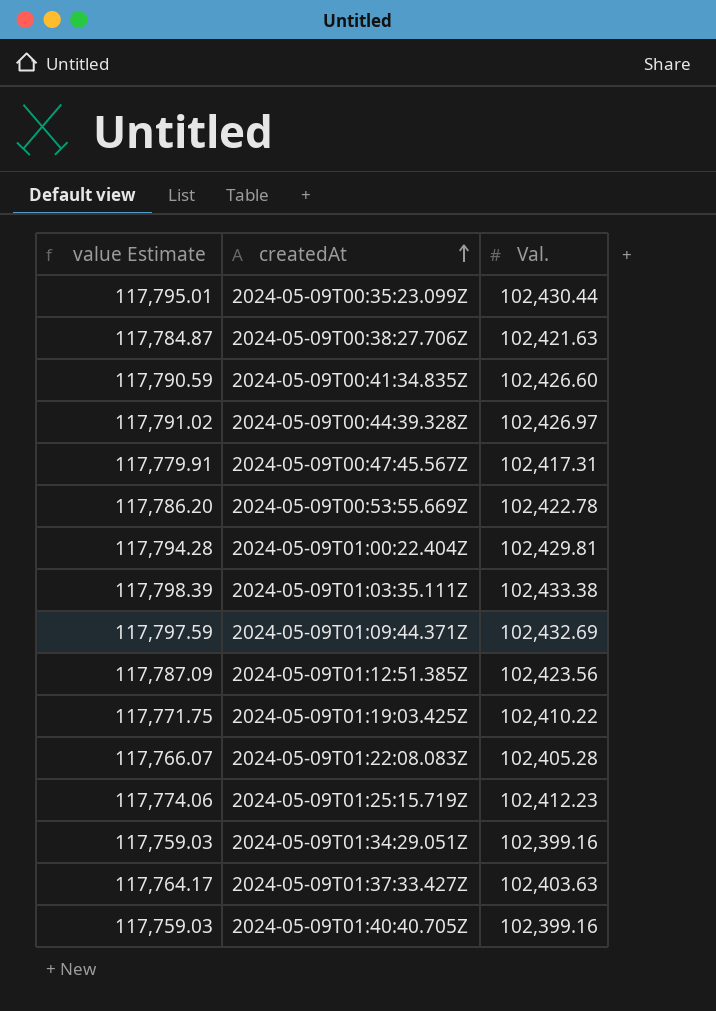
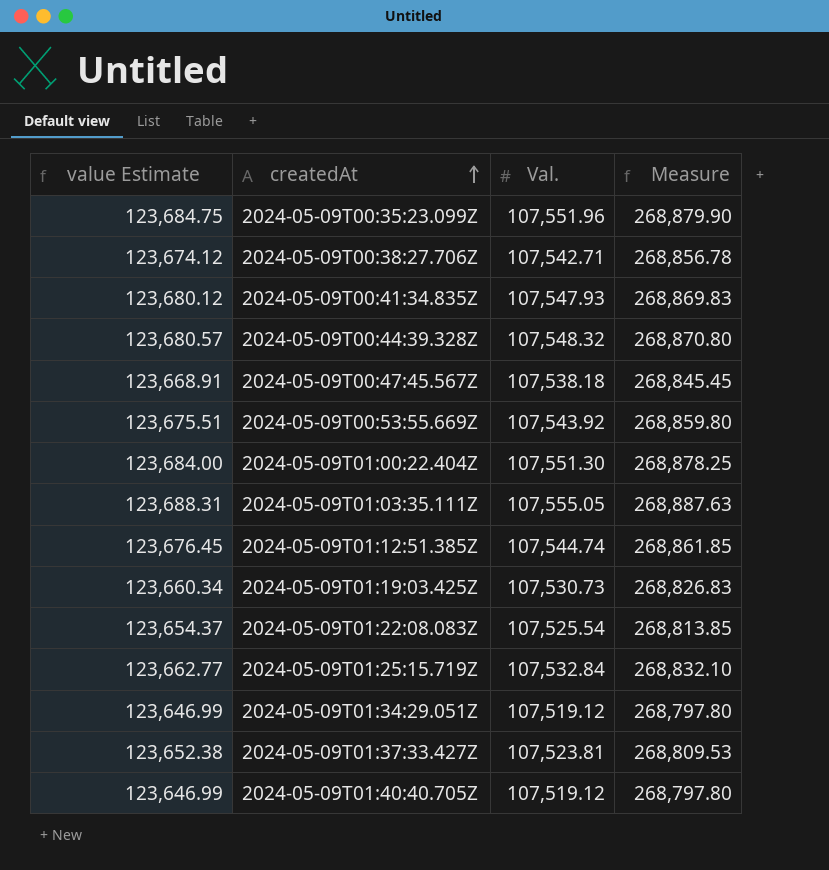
column Measure | formula: none -> [Val.] * 2.5
row 2024-05-09T01:09:44.371Z: 117,797.59 | 102,432.69 -> none
2024-05-09T00:35:23.099Z | value Estimate: 117,795.01 -> 123,684.75
2024-05-09T00:35:23.099Z | Val.: 102,430.44 -> 107,551.96
2024-05-09T00:38:27.706Z | value Estimate: 117,784.87 -> 123,674.12
2024-05-09T00:38:27.706Z | Val.: 102,421.63 -> 107,542.71
2024-05-09T00:41:34.835Z | value Estimate: 117,790.59 -> 123,680.12
2024-05-09T00:41:34.835Z | Val.: 102,426.60 -> 107,547.93
2024-05-09T00:44:39.328Z | value Estimate: 117,791.02 -> 123,680.57
2024-05-09T00:44:39.328Z | Val.: 102,426.97 -> 107,548.32
2024-05-09T00:47:45.567Z | value Estimate: 117,779.91 -> 123,668.91
2024-05-09T00:47:45.567Z | Val.: 102,417.31 -> 107,538.18
2024-05-09T00:53:55.669Z | value Estimate: 117,786.20 -> 123,675.51
2024-05-09T00:53:55.669Z | Val.: 102,422.78 -> 107,543.92
2024-05-09T01:00:22.404Z | value Estimate: 117,794.28 -> 123,684.00
2024-05-09T01:00:22.404Z | Val.: 102,429.81 -> 107,551.30
2024-05-09T01:03:35.111Z | value Estimate: 117,798.39 -> 123,688.31
2024-05-09T01:03:35.111Z | Val.: 102,433.38 -> 107,555.05
2024-05-09T01:12:51.385Z | value Estimate: 117,787.09 -> 123,676.45
2024-05-09T01:12:51.385Z | Val.: 102,423.56 -> 107,544.74
2024-05-09T01:19:03.425Z | value Estimate: 117,771.75 -> 123,660.34
2024-05-09T01:19:03.425Z | Val.: 102,410.22 -> 107,530.73
2024-05-09T01:22:08.083Z | value Estimate: 117,766.07 -> 123,654.37
2024-05-09T01:22:08.083Z | Val.: 102,405.28 -> 107,525.54
2024-05-09T01:25:15.719Z | value Estimate: 117,774.06 -> 123,662.77
2024-05-09T01:25:15.719Z | Val.: 102,412.23 -> 107,532.84
2024-05-09T01:34:29.051Z | value Estimate: 117,759.03 -> 123,646.99
2024-05-09T01:34:29.051Z | Val.: 102,399.16 -> 107,519.12
2024-05-09T01:37:33.427Z | value Estimate: 117,764.17 -> 123,652.38
2024-05-09T01:37:33.427Z | Val.: 102,403.63 -> 107,523.81
2024-05-09T01:40:40.705Z | value Estimate: 117,759.03 -> 123,646.99
2024-05-09T01:40:40.705Z | Val.: 102,399.16 -> 107,519.12

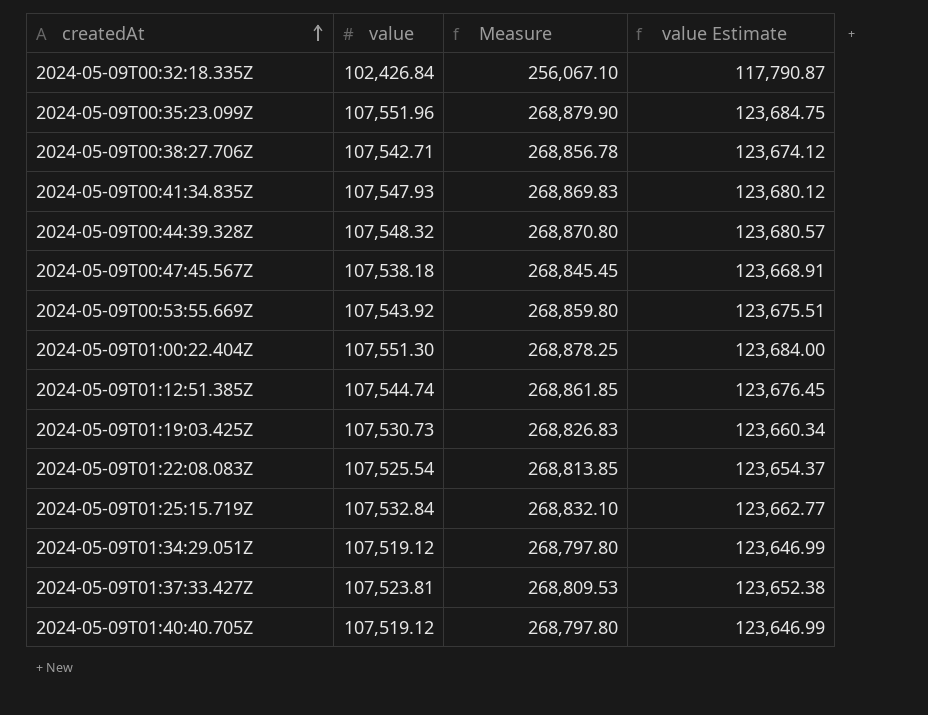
column name: Val. -> value
column value Estimate | position: 1 -> 4
row 2024-05-09T01:03:35.111Z: 123,688.31 | 107,555.05 | 268,887.63 -> none
row 2024-05-09T00:32:18.335Z: none -> 102,426.84 | 256,067.10 | 117,790.87

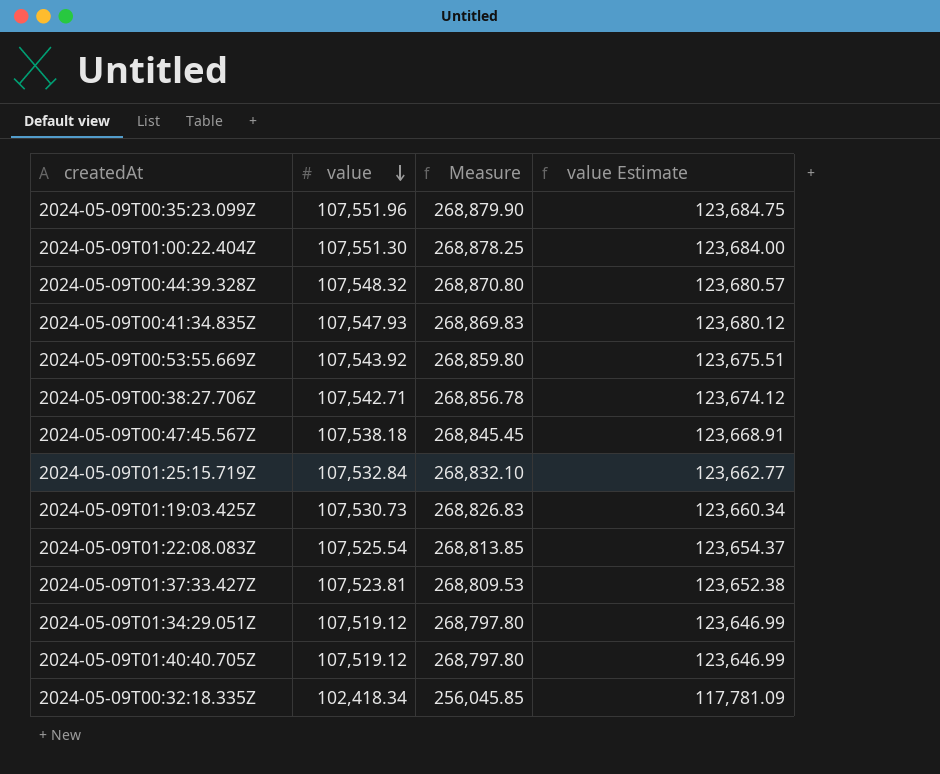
row order: createdAt ascending -> value descending
row 2024-05-09T01:12:51.385Z: 107,544.74 | 268,861.85 | 123,676.45 -> none
2024-05-09T00:32:18.335Z | value: 102,426.84 -> 102,418.34
2024-05-09T00:32:18.335Z | Measure: 256,067.10 -> 256,045.85
2024-05-09T00:32:18.335Z | value Estimate: 117,790.87 -> 117,781.09

